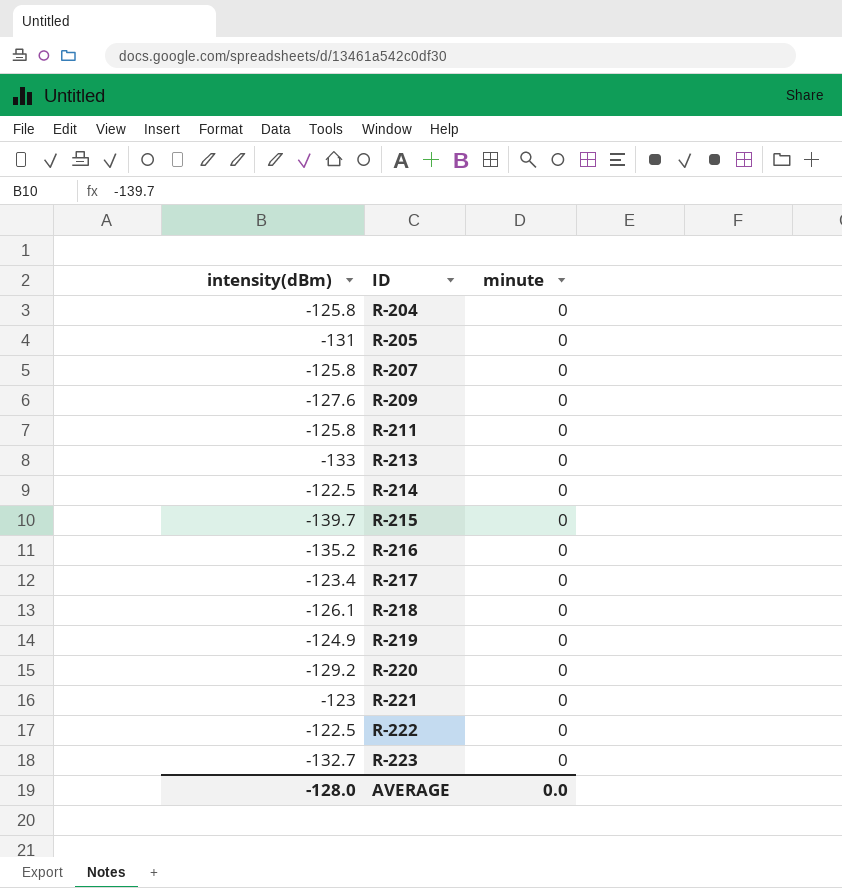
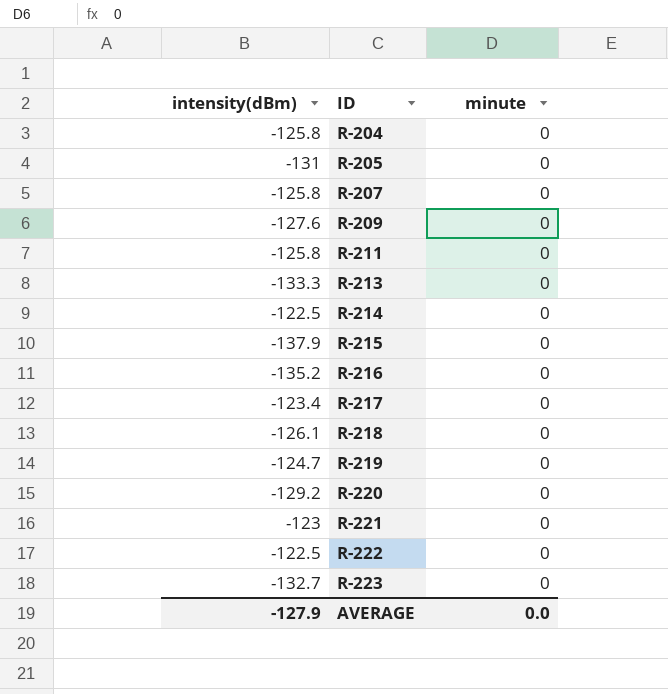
R-213 | intensity(dBm): -133 -> -133.3
R-215 | intensity(dBm): -139.7 -> -137.9
R-219 | intensity(dBm): -124.9 -> -124.7
AVERAGE | intensity(dBm): -128.0 -> -127.9

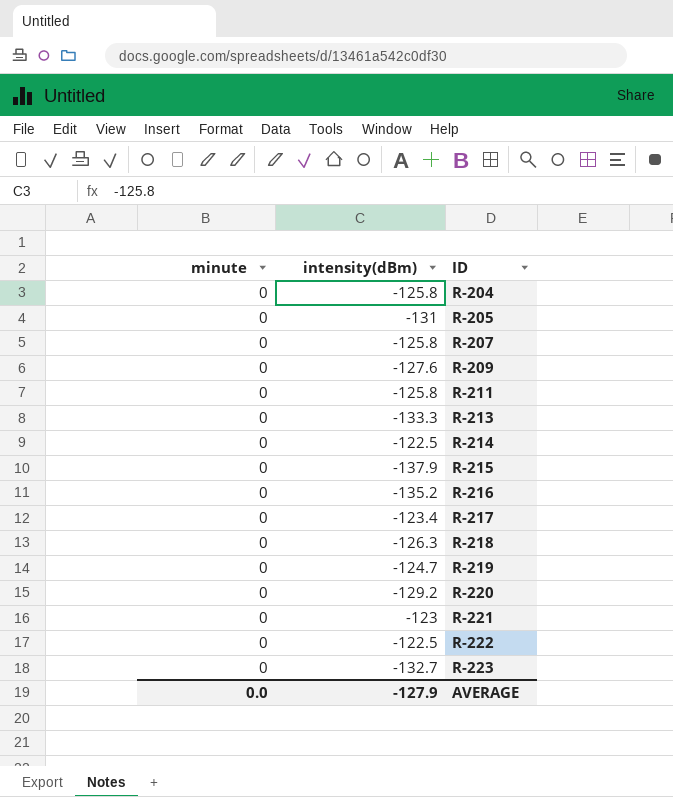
column minute | position: 3 -> 1
R-218 | intensity(dBm): -126.1 -> -126.3

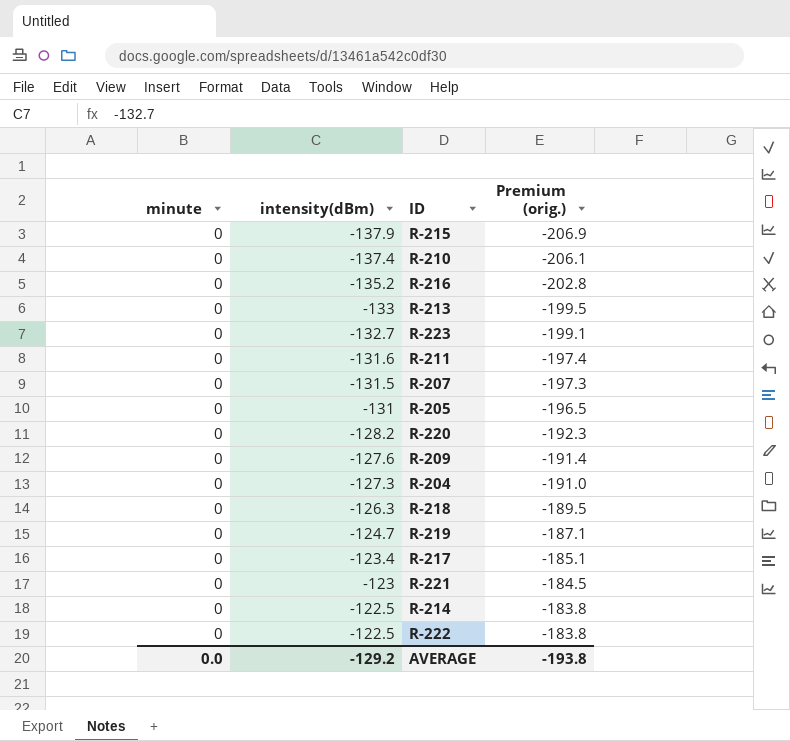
row order: ID ascending -> intensity(dBm) ascending
column Premium (orig.) | formula: none -> [intensity(dBm)] * 1.5
row R-210: none -> 0 | -137.4 | -206.1
R-213 | intensity(dBm): -133.3 -> -133
R-211 | intensity(dBm): -125.8 -> -131.6
R-207 | intensity(dBm): -125.8 -> -131.5
R-220 | intensity(dBm): -129.2 -> -128.2
R-204 | intensity(dBm): -125.8 -> -127.3
AVERAGE | intensity(dBm): -127.9 -> -129.2

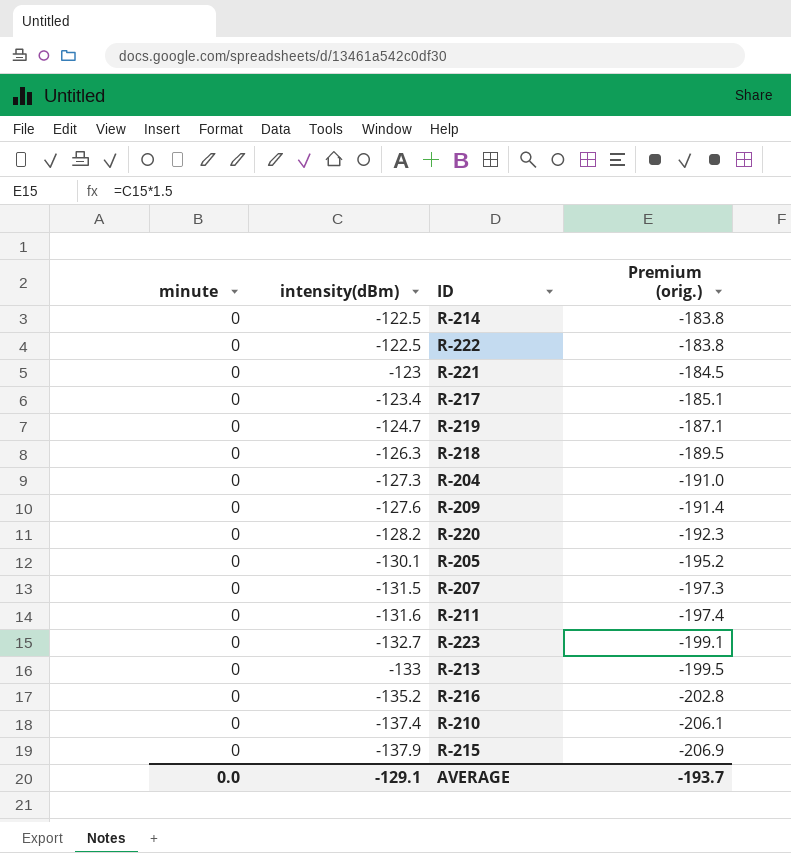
row order: intensity(dBm) ascending -> intensity(dBm) descending
R-205 | intensity(dBm): -131 -> -130.1
R-205 | Premium (orig.): -196.5 -> -195.2
AVERAGE | intensity(dBm): -129.2 -> -129.1
AVERAGE | Premium (orig.): -193.8 -> -193.7

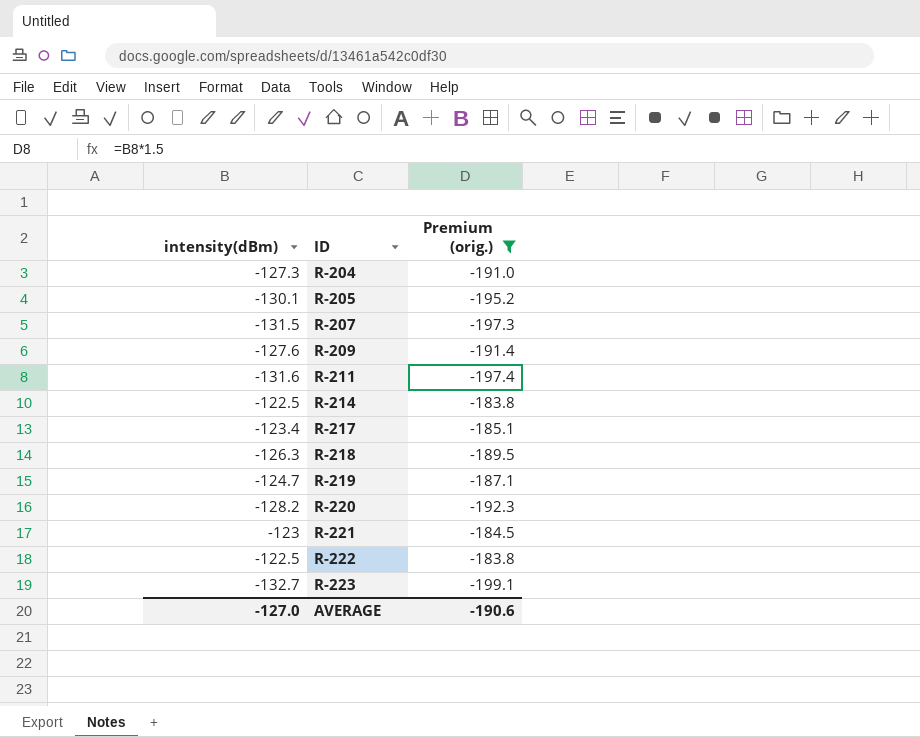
filter: none -> Premium (orig.) >= -199.1
row order: intensity(dBm) descending -> ID ascending
column minute | position: 1 -> none
AVERAGE | intensity(dBm): -129.1 -> -127.0
AVERAGE | Premium (orig.): -193.7 -> -190.6

